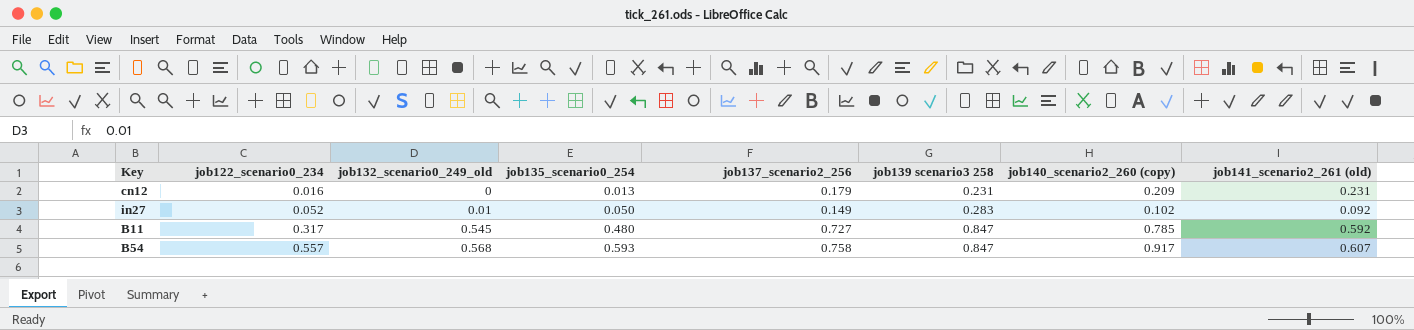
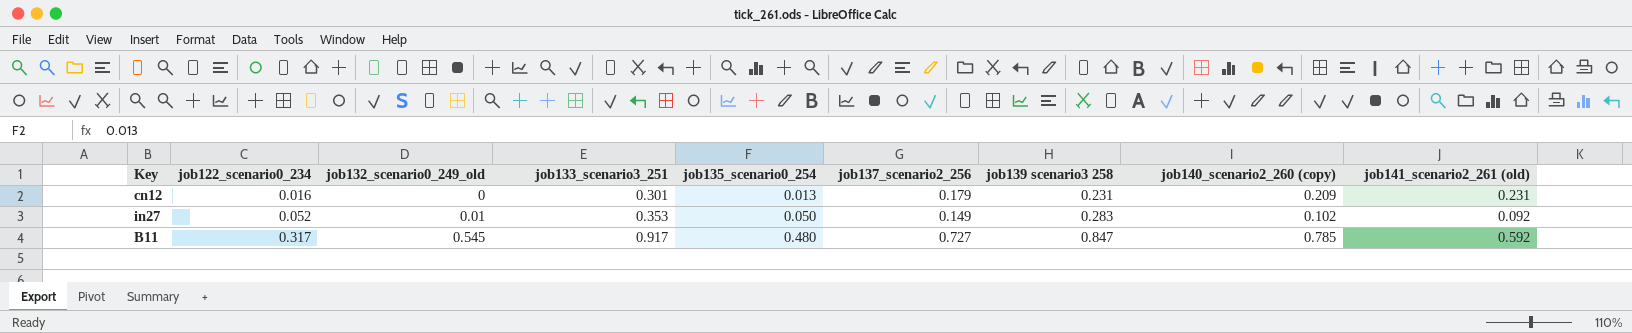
column job133_scenario3_251 | position: none -> 4
row B54: 0.557 | 0.568 | 0.593 | 0.758 | 0.847 | 0.917 | 0.607 -> none

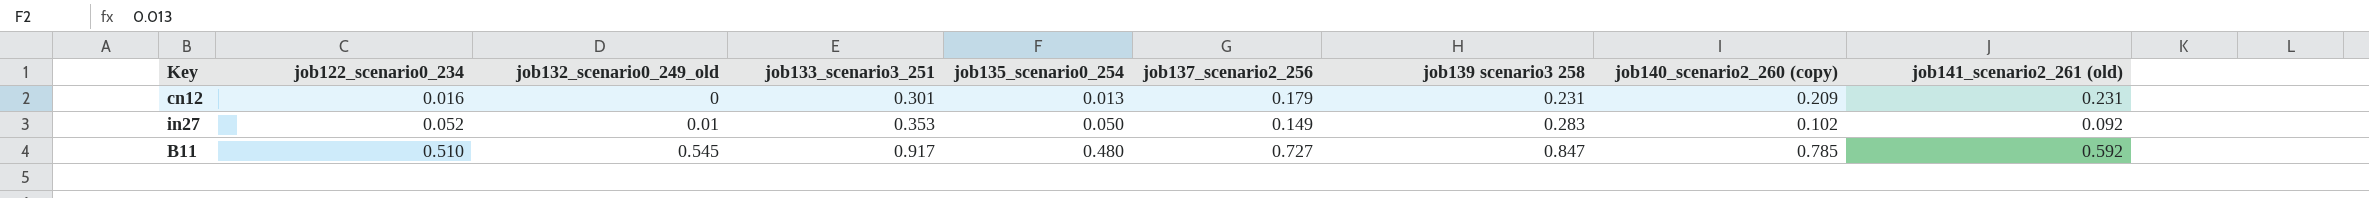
B11 | job122_scenario0_234: 0.317 -> 0.510

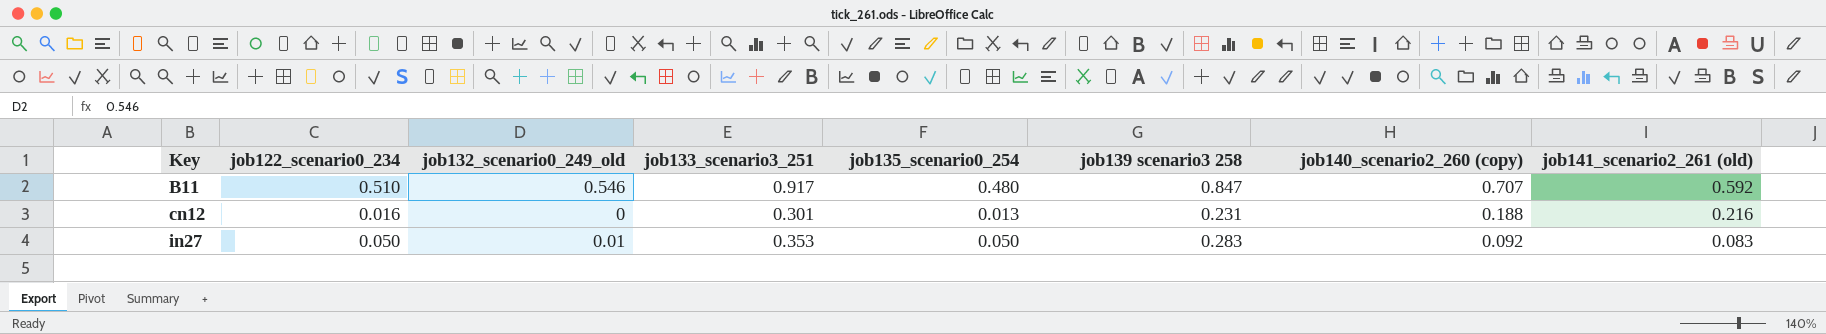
row order: job122_scenario0_234 ascending -> Key ascending
column job137_scenario2_256 | position: 6 -> none
B11 | job132_scenario0_249_old: 0.545 -> 0.546
B11 | job140_scenario2_260 (copy): 0.785 -> 0.707
cn12 | job140_scenario2_260 (copy): 0.209 -> 0.188
cn12 | job141_scenario2_261 (old): 0.231 -> 0.216
in27 | job122_scenario0_234: 0.052 -> 0.050
in27 | job140_scenario2_260 (copy): 0.102 -> 0.092
in27 | job141_scenario2_261 (old): 0.092 -> 0.083

